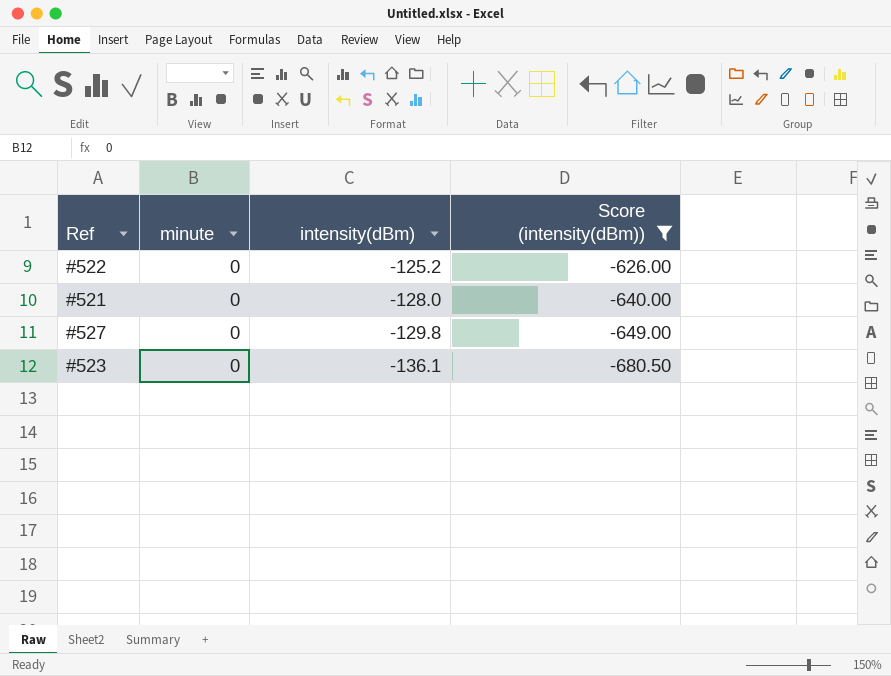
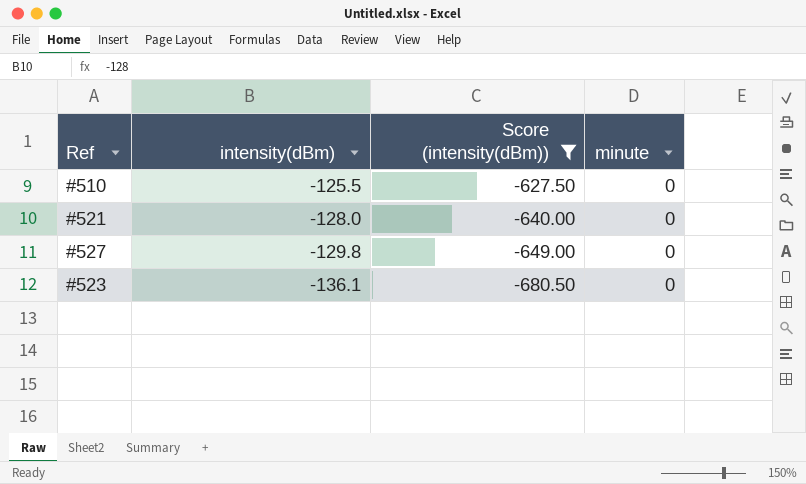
column minute | position: 2 -> 4
row #522: 0 | -125.2 | -626.00 -> none
row #510: none -> -125.5 | -627.50 | 0

